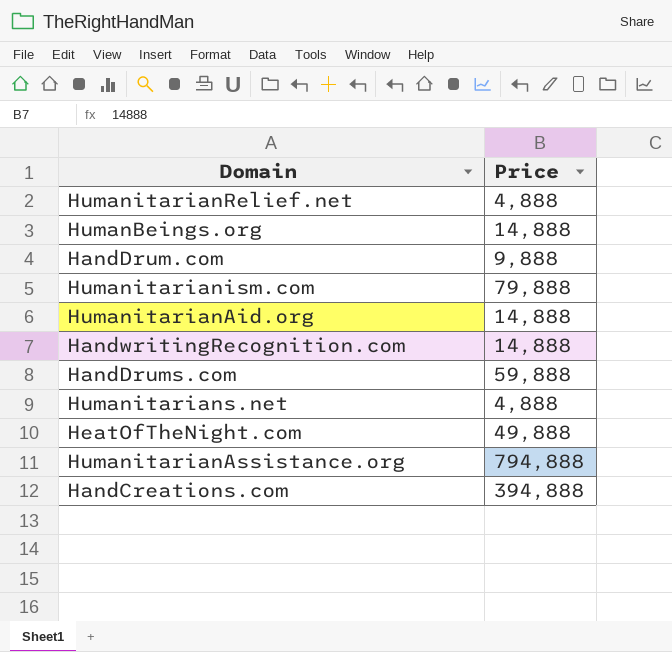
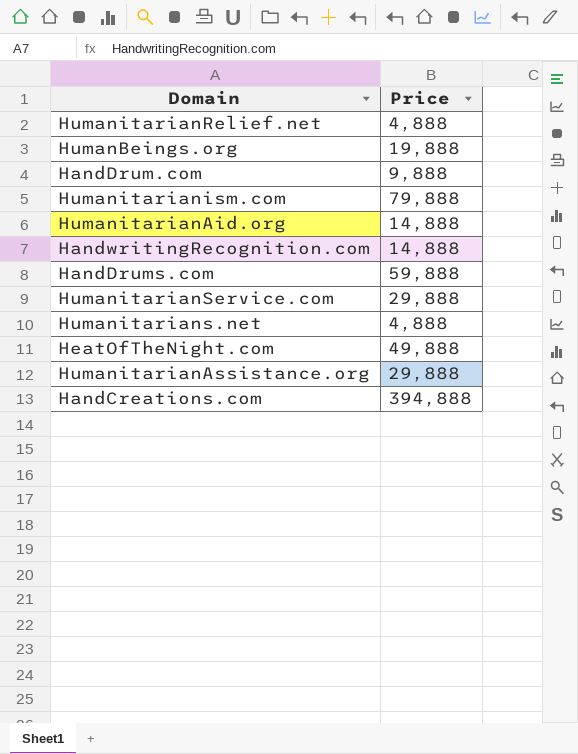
HumanBeings.org | Price: 14,888 -> 19,888
row HumanitarianService.com: none -> 29,888
HumanitarianAssistance.org | Price: 794,888 -> 29,888

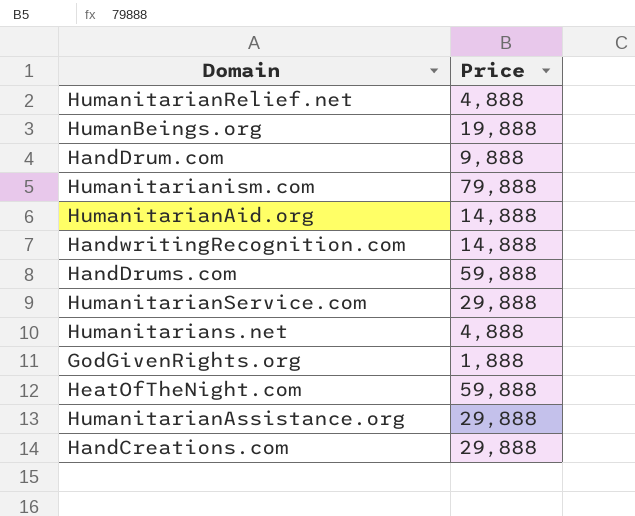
row GodGivenRights.org: none -> 1,888
HeatOfTheNight.com | Price: 49,888 -> 59,888
HandCreations.com | Price: 394,888 -> 29,888

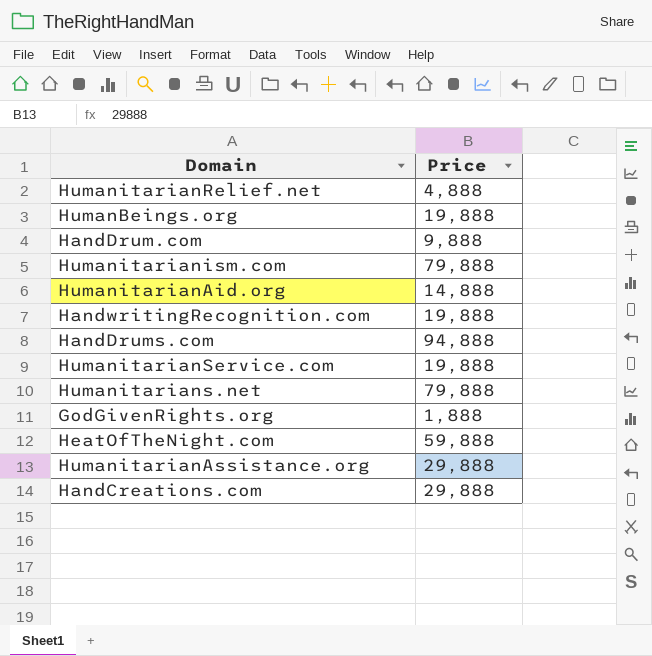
HandwritingRecognition.com | Price: 14,888 -> 19,888
HandDrums.com | Price: 59,888 -> 94,888
HumanitarianService.com | Price: 29,888 -> 19,888
Humanitarians.net | Price: 4,888 -> 79,888

